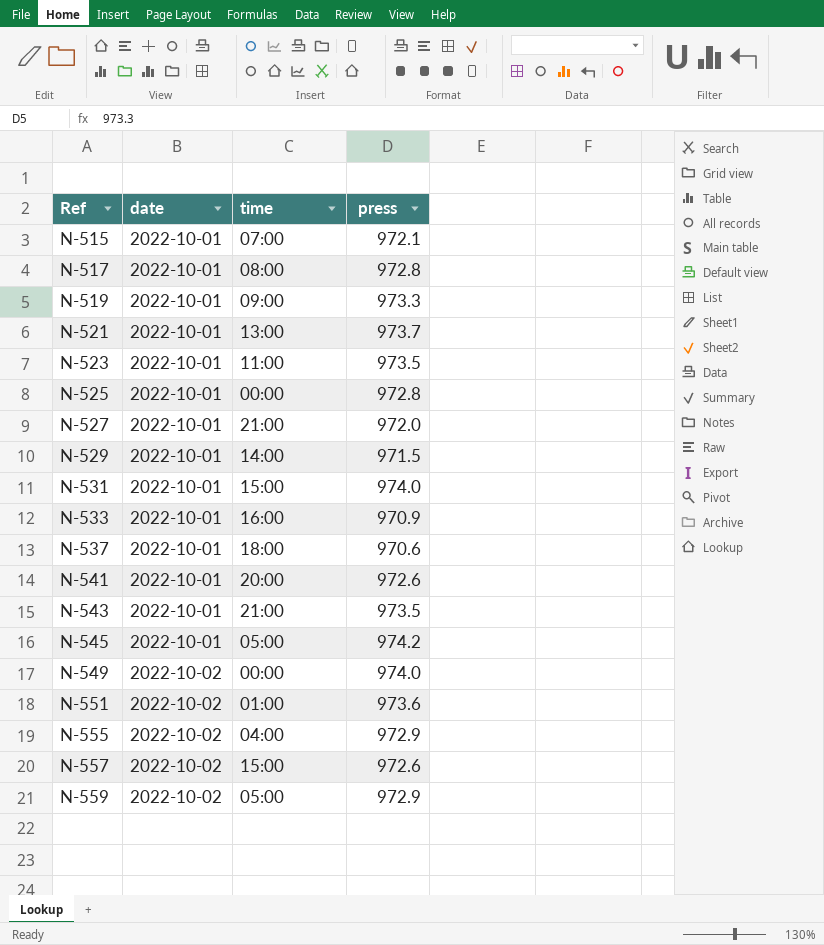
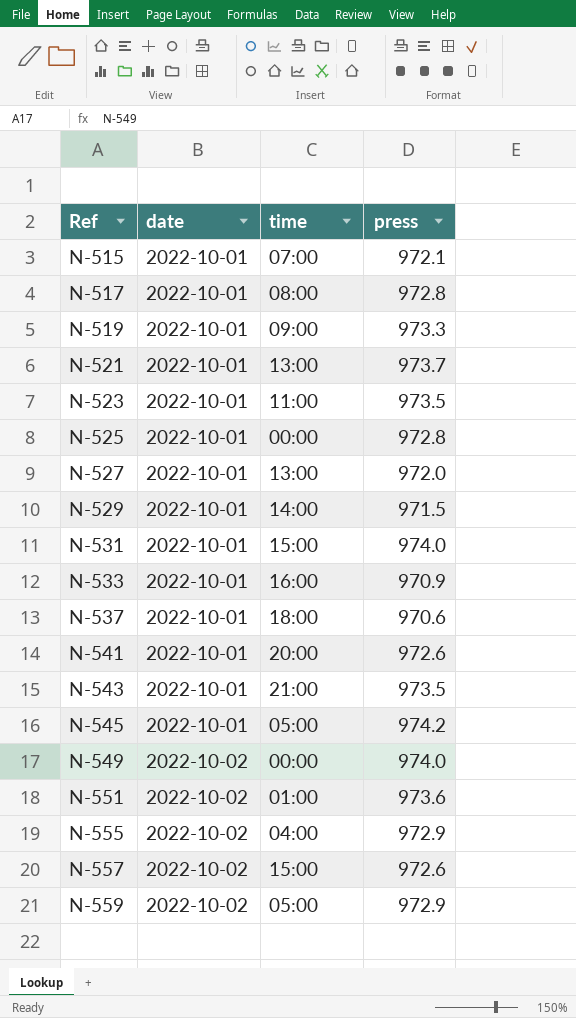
N-527 | time: 21:00 -> 13:00

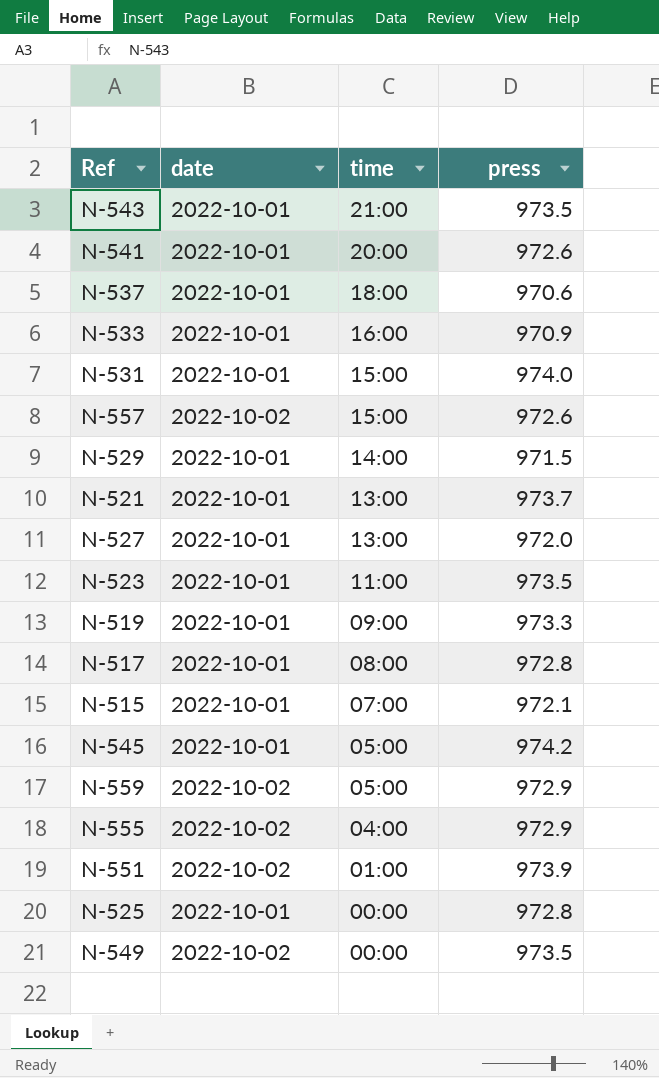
row order: Ref ascending -> time descending
N-551 | press: 973.6 -> 973.9
N-549 | press: 974.0 -> 973.5

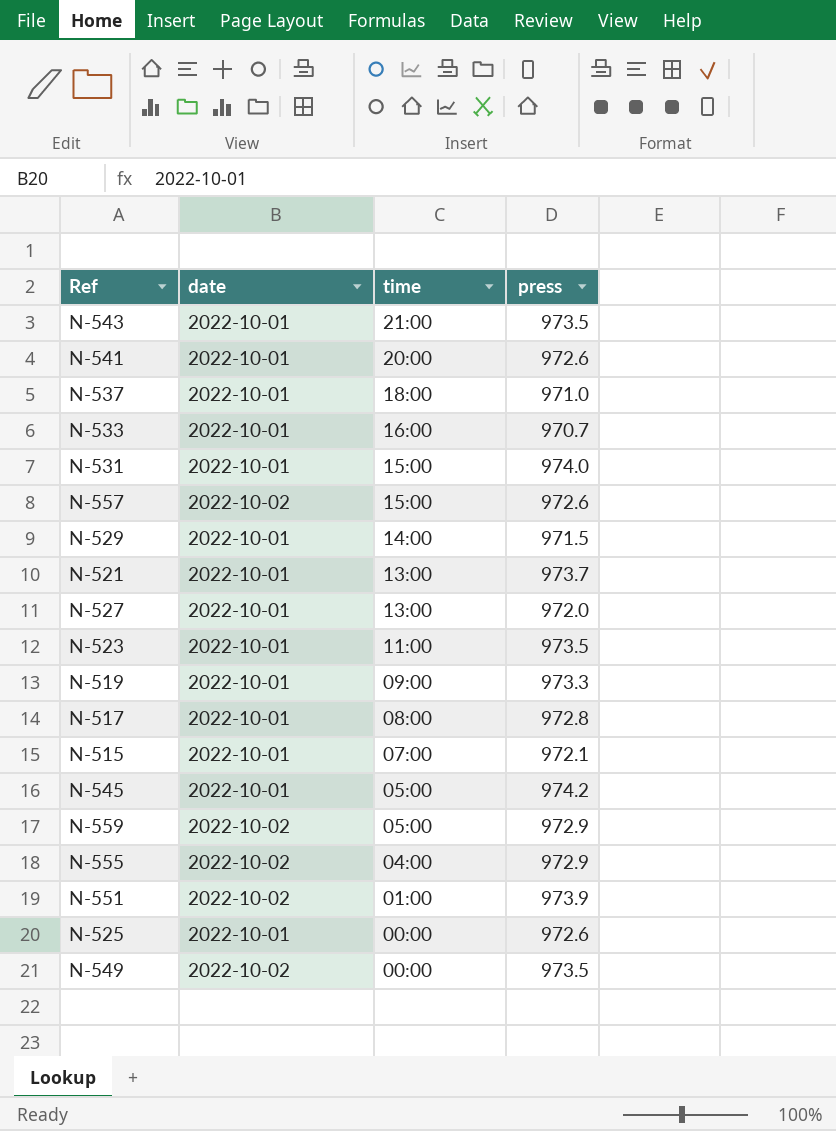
N-537 | press: 970.6 -> 971.0
N-533 | press: 970.9 -> 970.7
N-525 | press: 972.8 -> 972.6

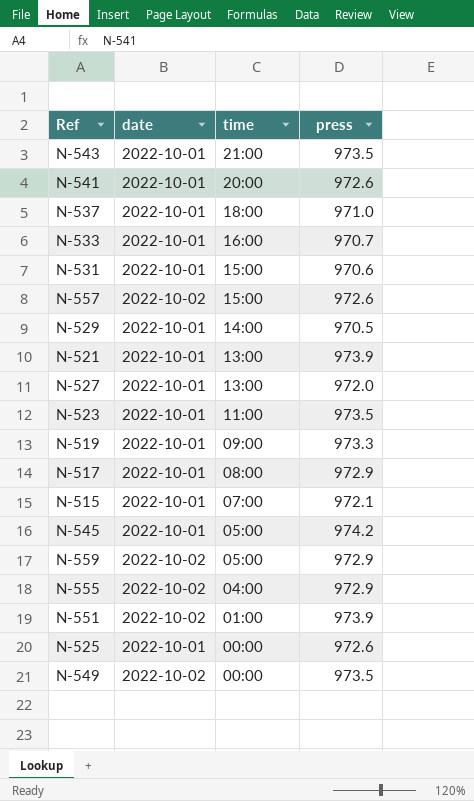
N-531 | press: 974.0 -> 970.6
N-529 | press: 971.5 -> 970.5
N-521 | press: 973.7 -> 973.9
N-517 | press: 972.8 -> 972.9

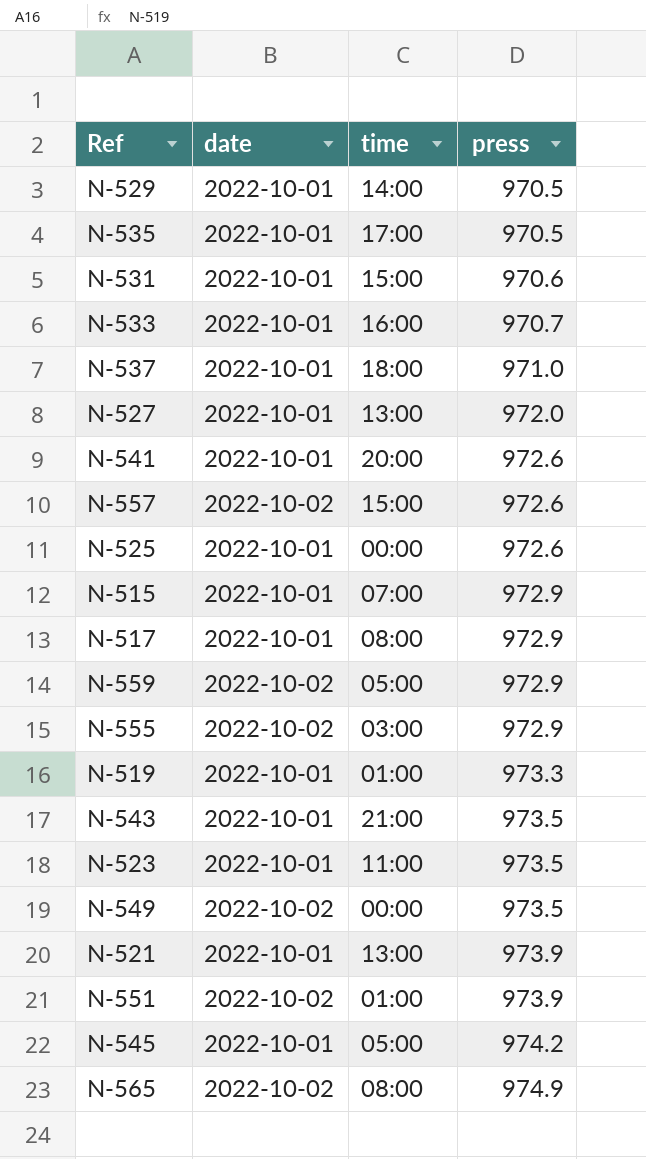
row order: time descending -> press ascending
row N-535: none -> 2022-10-01 | 17:00 | 970.5
N-515 | press: 972.1 -> 972.9
N-555 | time: 04:00 -> 03:00
N-519 | time: 09:00 -> 01:00
row N-565: none -> 2022-10-02 | 08:00 | 974.9

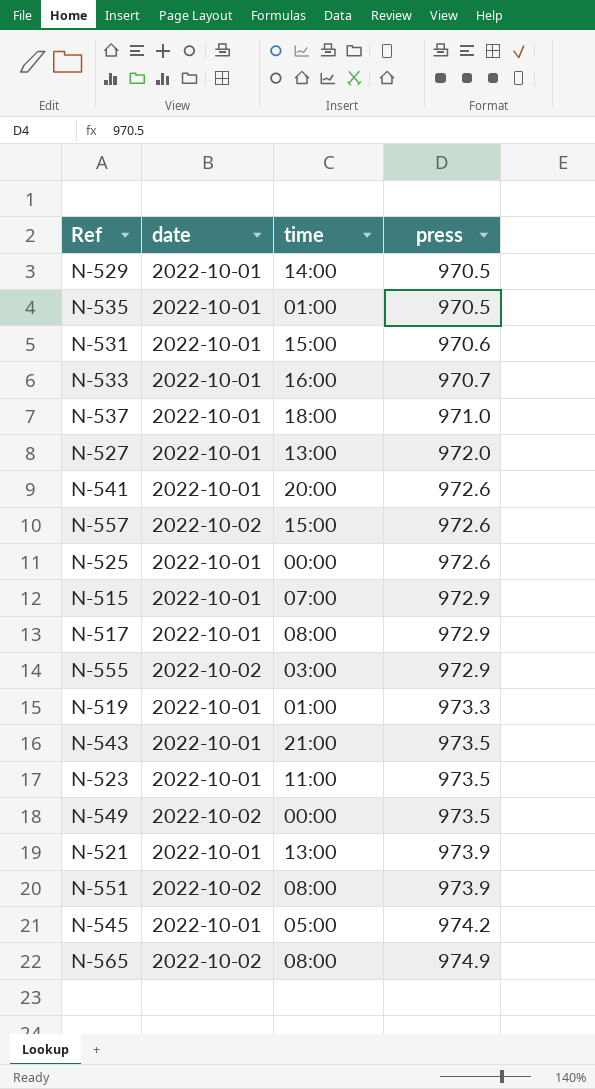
row N-559: 2022-10-02 | 05:00 | 972.9 -> none
N-535 | time: 17:00 -> 01:00
N-551 | time: 01:00 -> 08:00

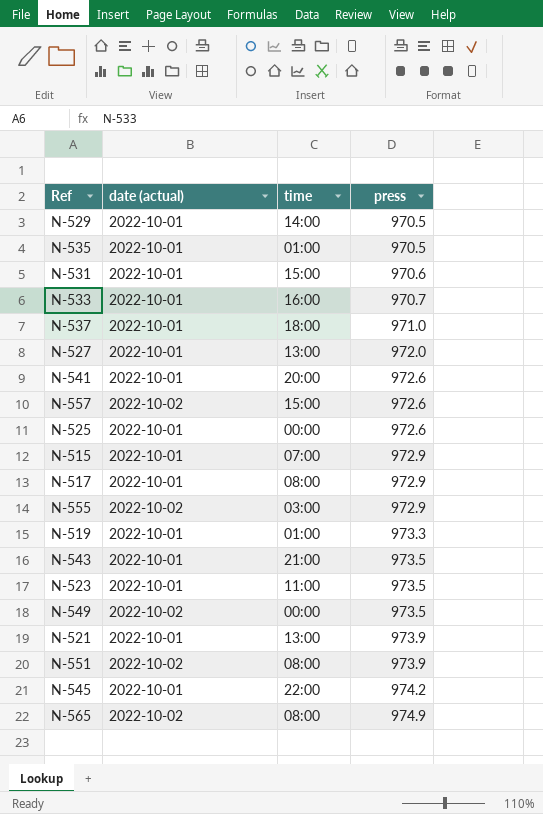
column name: date -> date (actual)
N-545 | time: 05:00 -> 22:00

